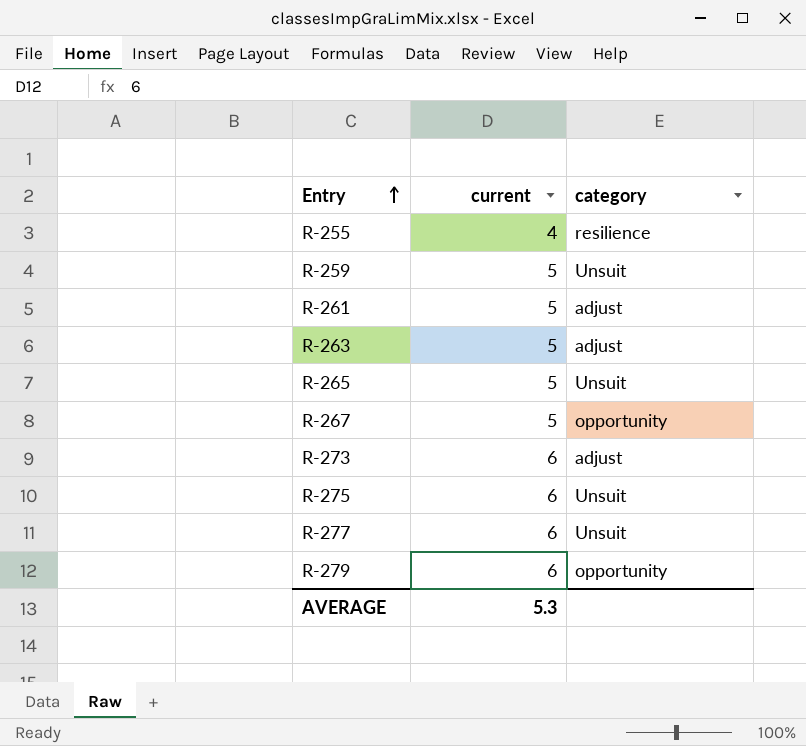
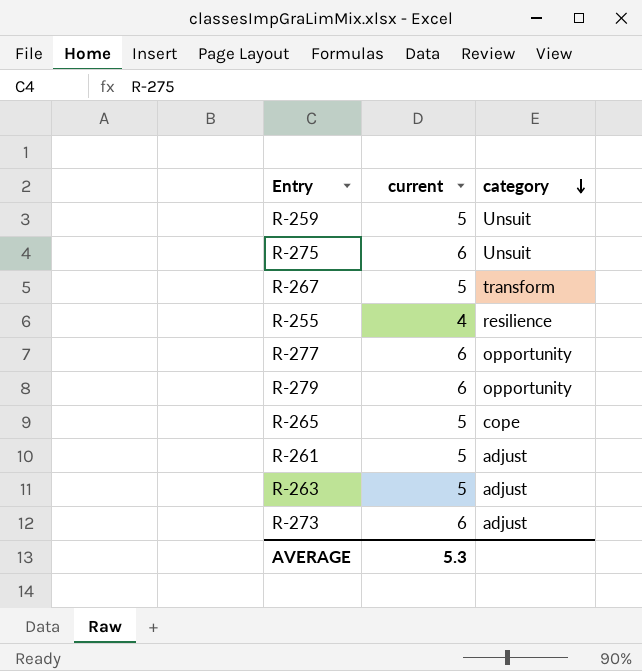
row order: Entry ascending -> category descending
R-267 | category: opportunity -> transform
R-277 | category: Unsuit -> opportunity
R-265 | category: Unsuit -> cope

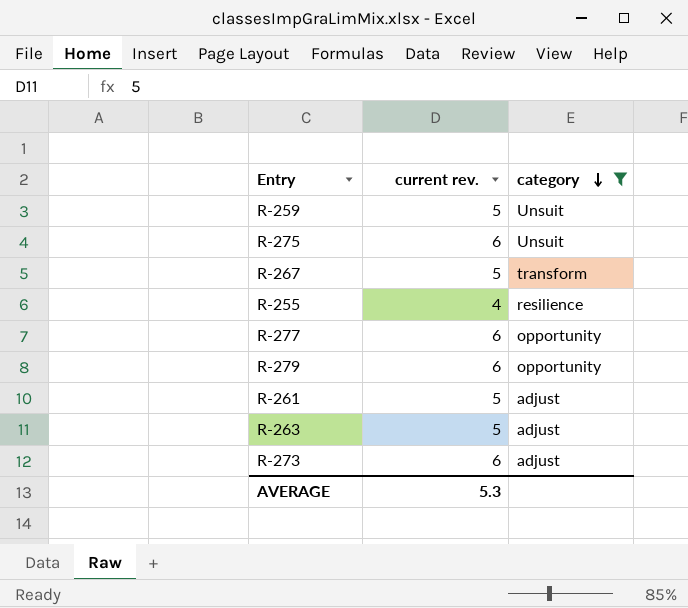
filter: none -> category != cope
column name: current -> current rev.

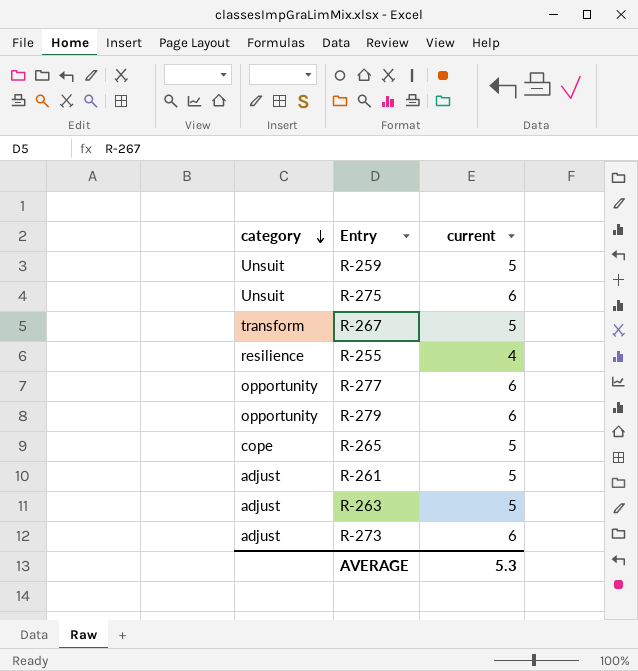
filter: category != cope -> none
column category | position: 3 -> 1
column name: current rev. -> current

